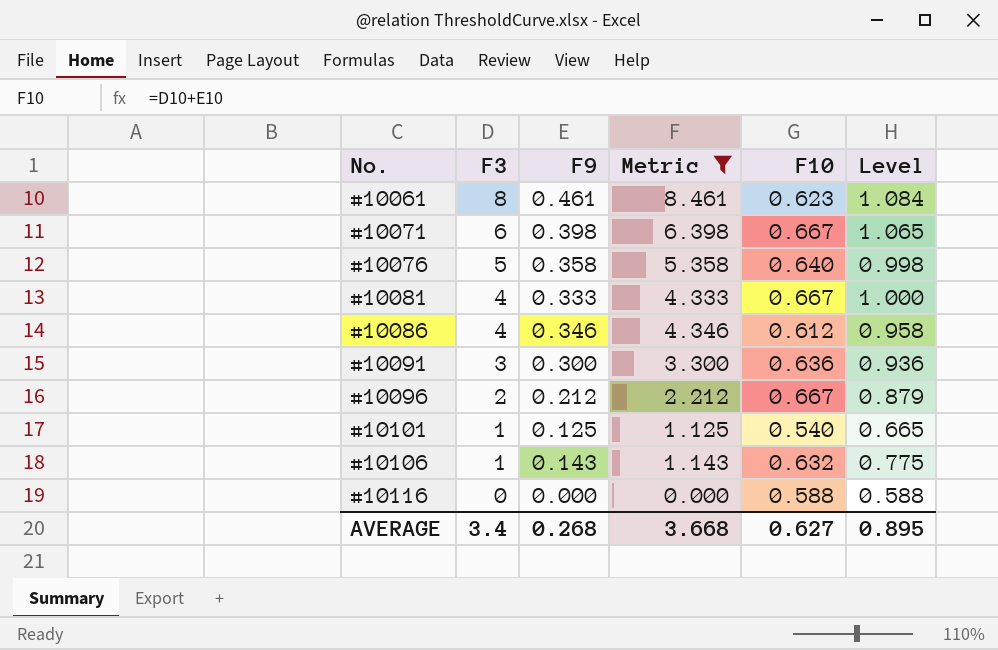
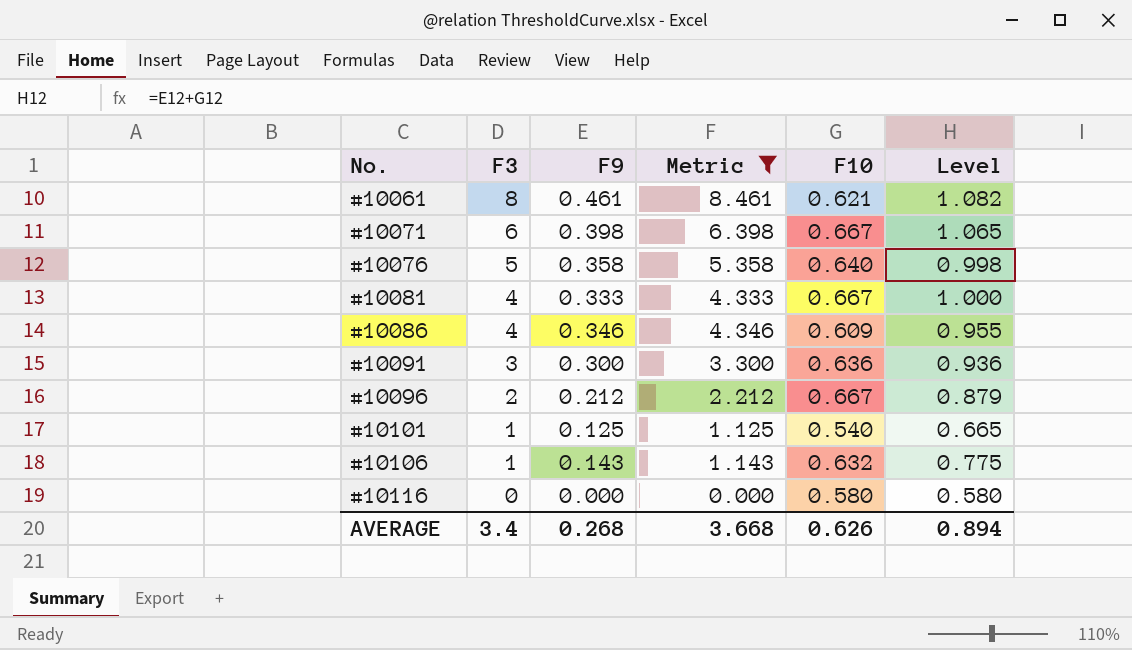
#10061 | F10: 0.623 -> 0.621
#10061 | Level: 1.084 -> 1.082
#10086 | F10: 0.612 -> 0.609
#10086 | Level: 0.958 -> 0.955
#10116 | F10: 0.588 -> 0.580
#10116 | Level: 0.588 -> 0.580
AVERAGE | F10: 0.627 -> 0.626
AVERAGE | Level: 0.895 -> 0.894

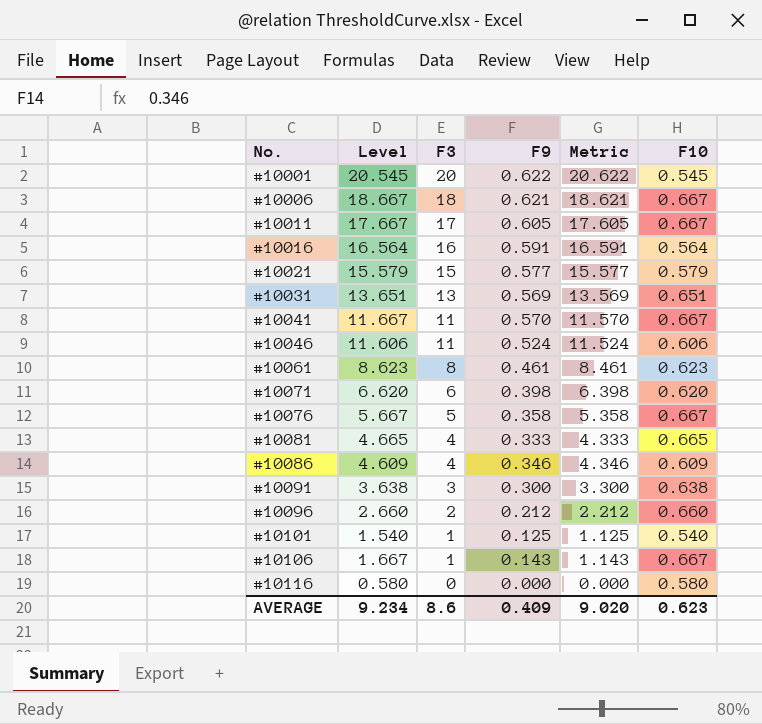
filter: Metric <= 8.461 -> none
column Level | formula: [F9] + [F10] -> [F3] + [F10]
column Level | position: 6 -> 2
#10061 | F10: 0.621 -> 0.623
#10071 | F10: 0.667 -> 0.620
#10076 | F10: 0.640 -> 0.667
#10081 | F10: 0.667 -> 0.665
#10091 | F10: 0.636 -> 0.638
#10096 | F10: 0.667 -> 0.660
#10106 | F10: 0.632 -> 0.667
AVERAGE | Level: 0.894 -> 9.234
AVERAGE | F3: 3.4 -> 8.6
AVERAGE | F9: 0.268 -> 0.409
AVERAGE | Metric: 3.668 -> 9.020
AVERAGE | F10: 0.626 -> 0.623

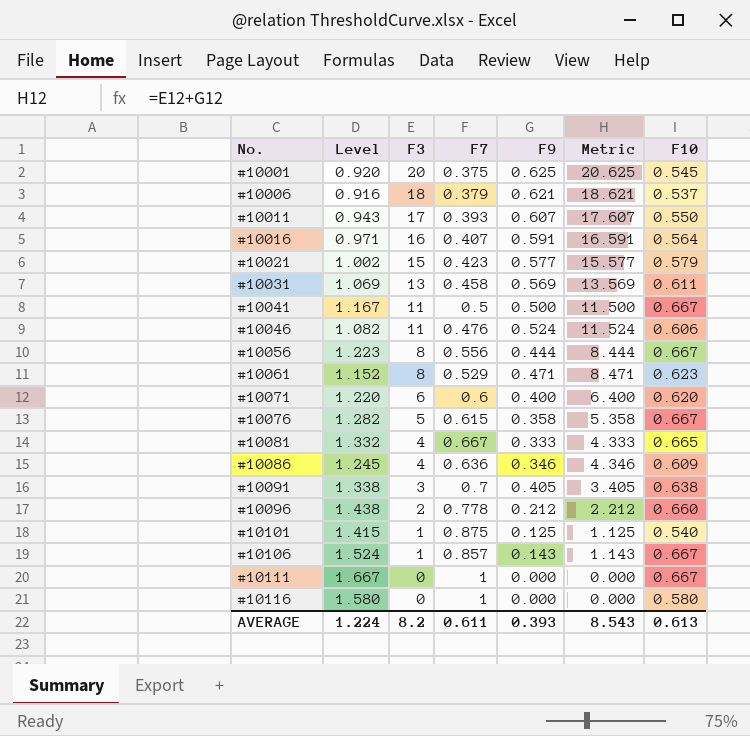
column Level | formula: [F3] + [F10] -> [F7] + [F10]
column F7 | position: none -> 4
#10001 | F9: 0.622 -> 0.625
#10001 | Metric: 20.622 -> 20.625
#10006 | F10: 0.667 -> 0.537
#10011 | F9: 0.605 -> 0.607
#10011 | Metric: 17.605 -> 17.607
#10011 | F10: 0.667 -> 0.550
#10031 | F10: 0.651 -> 0.611
#10041 | F9: 0.570 -> 0.500
#10041 | Metric: 11.570 -> 11.500
row #10056: none -> 1.223 | 8 | 0.556 | 0.444 | 8.444 | 0.667
#10061 | F9: 0.461 -> 0.471
#10061 | Metric: 8.461 -> 8.471
#10071 | F9: 0.398 -> 0.400
#10071 | Metric: 6.398 -> 6.400
#10091 | F9: 0.300 -> 0.405
#10091 | Metric: 3.300 -> 3.405
row #10111: none -> 1.667 | 0 | 1 | 0.000 | 0.000 | 0.667
AVERAGE | Level: 9.234 -> 1.224
AVERAGE | F3: 8.6 -> 8.2
AVERAGE | F9: 0.409 -> 0.393
AVERAGE | Metric: 9.020 -> 8.543
AVERAGE | F10: 0.623 -> 0.613

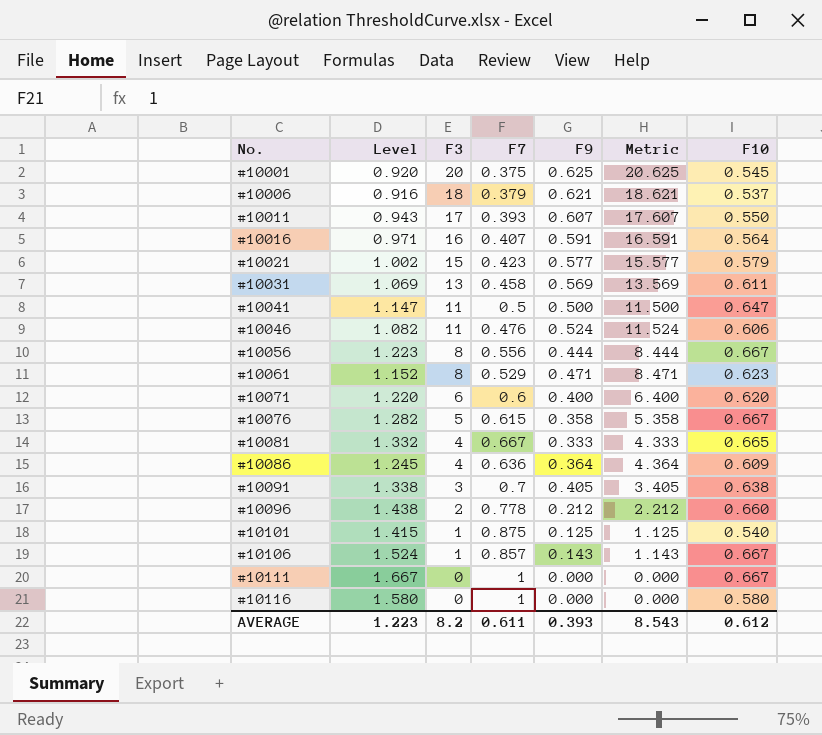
#10041 | Level: 1.167 -> 1.147
#10041 | F10: 0.667 -> 0.647
#10086 | F9: 0.346 -> 0.364
#10086 | Metric: 4.346 -> 4.364
AVERAGE | Level: 1.224 -> 1.223
AVERAGE | F10: 0.613 -> 0.612

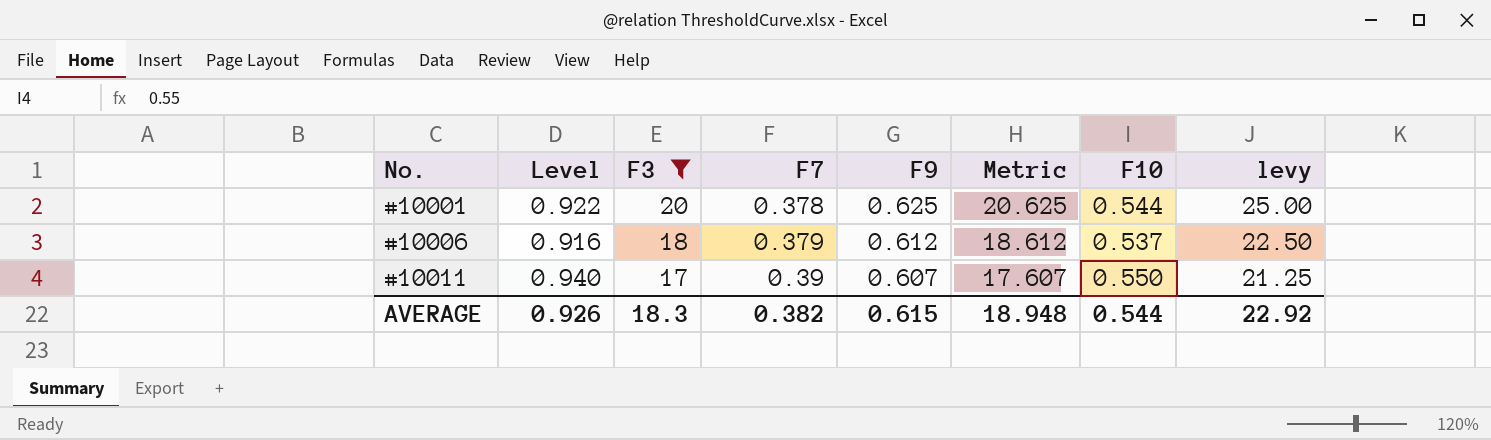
filter: none -> F3 >= 17
column levy | formula: none -> [F3] * 1.25
#10001 | Level: 0.920 -> 0.922
#10001 | F7: 0.375 -> 0.378
#10001 | F10: 0.545 -> 0.544
#10006 | F9: 0.621 -> 0.612
#10006 | Metric: 18.621 -> 18.612
#10011 | Level: 0.943 -> 0.940
#10011 | F7: 0.393 -> 0.39
AVERAGE | Level: 1.223 -> 0.926
AVERAGE | F3: 8.2 -> 18.3
AVERAGE | F7: 0.611 -> 0.382
AVERAGE | F9: 0.393 -> 0.615
AVERAGE | Metric: 8.543 -> 18.948
AVERAGE | F10: 0.612 -> 0.544

